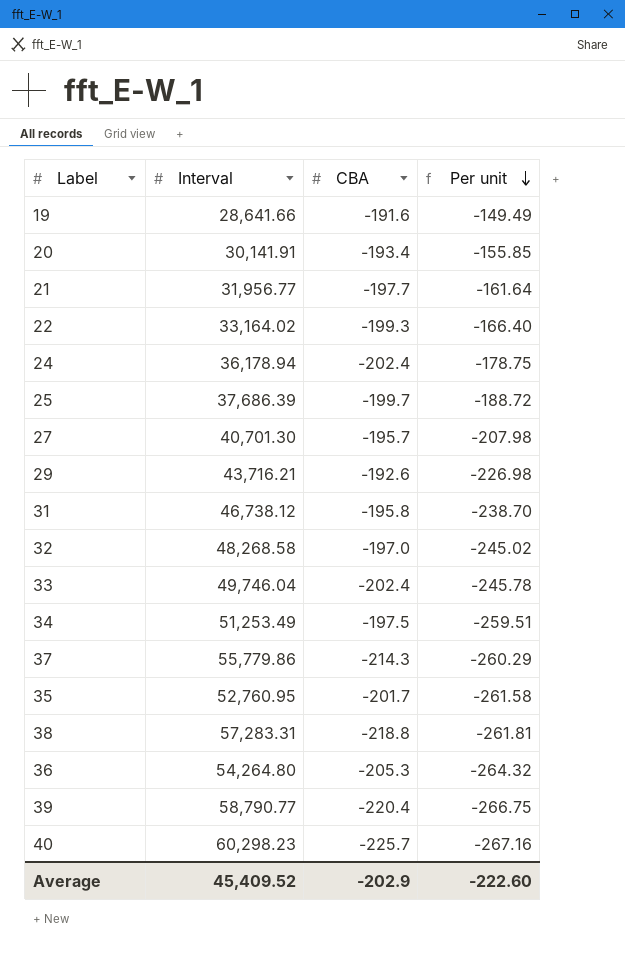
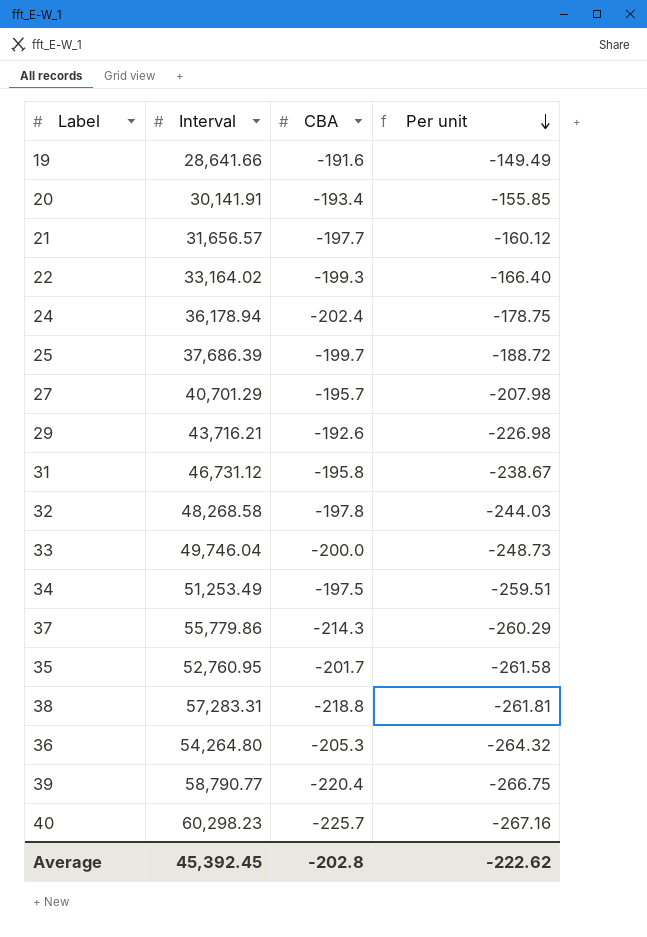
21 | Interval: 31,956.77 -> 31,656.57
21 | Per unit: -161.64 -> -160.12
27 | Interval: 40,701.30 -> 40,701.29
31 | Interval: 46,738.12 -> 46,731.12
31 | Per unit: -238.70 -> -238.67
32 | CBA: -197.0 -> -197.8
32 | Per unit: -245.02 -> -244.03
33 | CBA: -202.4 -> -200.0
33 | Per unit: -245.78 -> -248.73
Average | Interval: 45,409.52 -> 45,392.45
Average | CBA: -202.9 -> -202.8
Average | Per unit: -222.60 -> -222.62

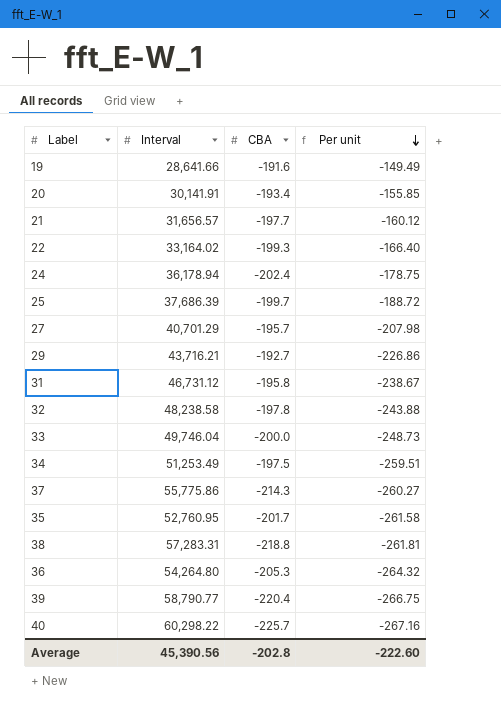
29 | CBA: -192.6 -> -192.7
29 | Per unit: -226.98 -> -226.86
32 | Interval: 48,268.58 -> 48,238.58
32 | Per unit: -244.03 -> -243.88
37 | Interval: 55,779.86 -> 55,775.86
37 | Per unit: -260.29 -> -260.27
40 | Interval: 60,298.23 -> 60,298.22
Average | Interval: 45,392.45 -> 45,390.56
Average | Per unit: -222.62 -> -222.60

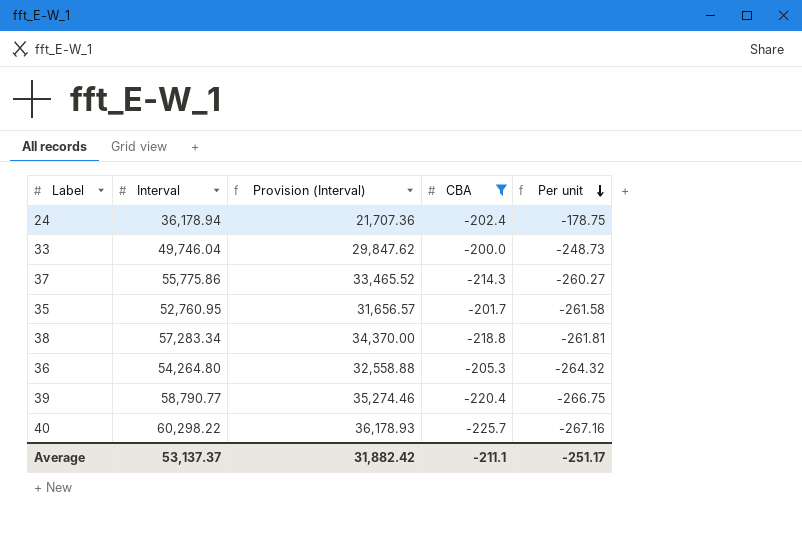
filter: none -> CBA <= -200.0
column Provision (Interval) | formula: none -> [Interval] * 0.6
38 | Interval: 57,283.31 -> 57,283.34
Average | Interval: 45,390.56 -> 53,137.37
Average | CBA: -202.8 -> -211.1
Average | Per unit: -222.60 -> -251.17

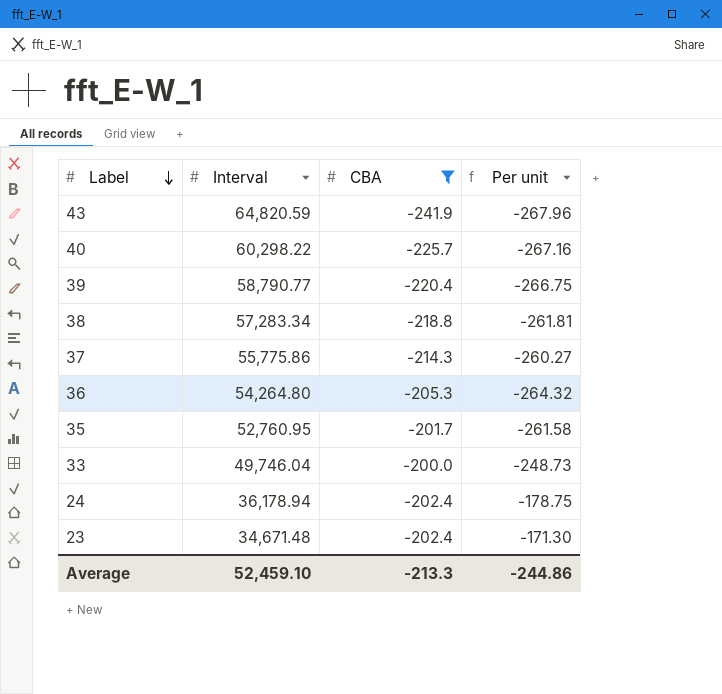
row order: Per unit descending -> Label descending
column Provision (Interval) | formula: [Interval] * 0.6 -> none
row 43: none -> 64,820.59 | -241.9 | -267.96
row 23: none -> 34,671.48 | -202.4 | -171.30
Average | Interval: 53,137.37 -> 52,459.10
Average | CBA: -211.1 -> -213.3
Average | Per unit: -251.17 -> -244.86

